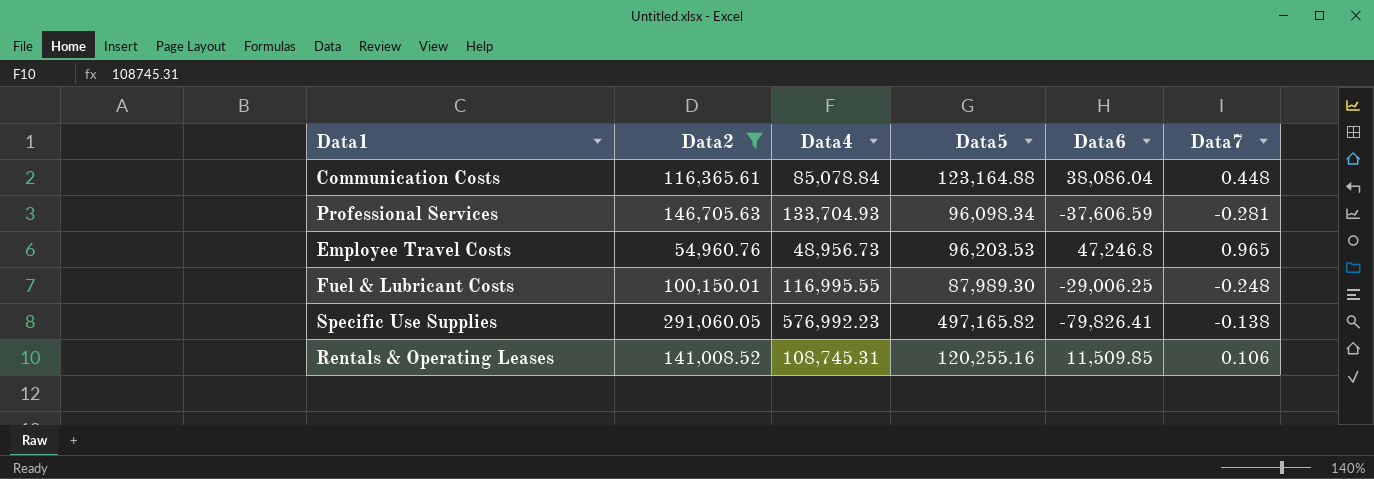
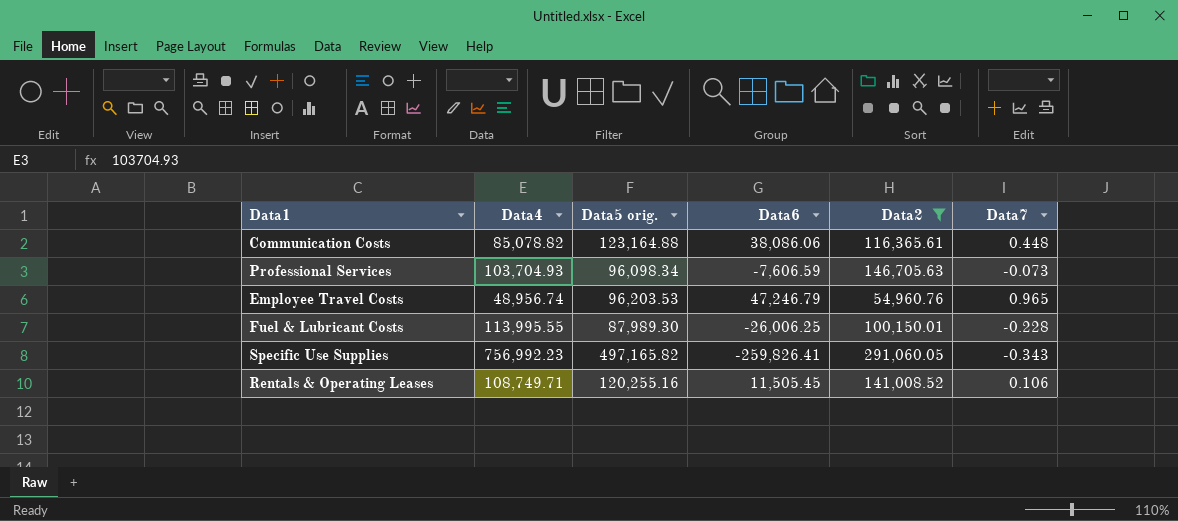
column name: Data5 -> Data5 orig.
column Data2 | position: 2 -> 5
Communication Costs | Data4: 85,078.84 -> 85,078.82
Communication Costs | Data6: 38,086.04 -> 38,086.06
Professional Services | Data4: 133,704.93 -> 103,704.93
Professional Services | Data6: -37,606.59 -> -7,606.59
Professional Services | Data7: -0.281 -> -0.073
Employee Travel Costs | Data4: 48,956.73 -> 48,956.74
Employee Travel Costs | Data6: 47,246.8 -> 47,246.79
Fuel & Lubricant Costs | Data4: 116,995.55 -> 113,995.55
Fuel & Lubricant Costs | Data6: -29,006.25 -> -26,006.25
Fuel & Lubricant Costs | Data7: -0.248 -> -0.228
Specific Use Supplies | Data4: 576,992.23 -> 756,992.23
Specific Use Supplies | Data6: -79,826.41 -> -259,826.41
Specific Use Supplies | Data7: -0.138 -> -0.343
Rentals & Operating Leases | Data4: 108,745.31 -> 108,749.71
Rentals & Operating Leases | Data6: 11,509.85 -> 11,505.45

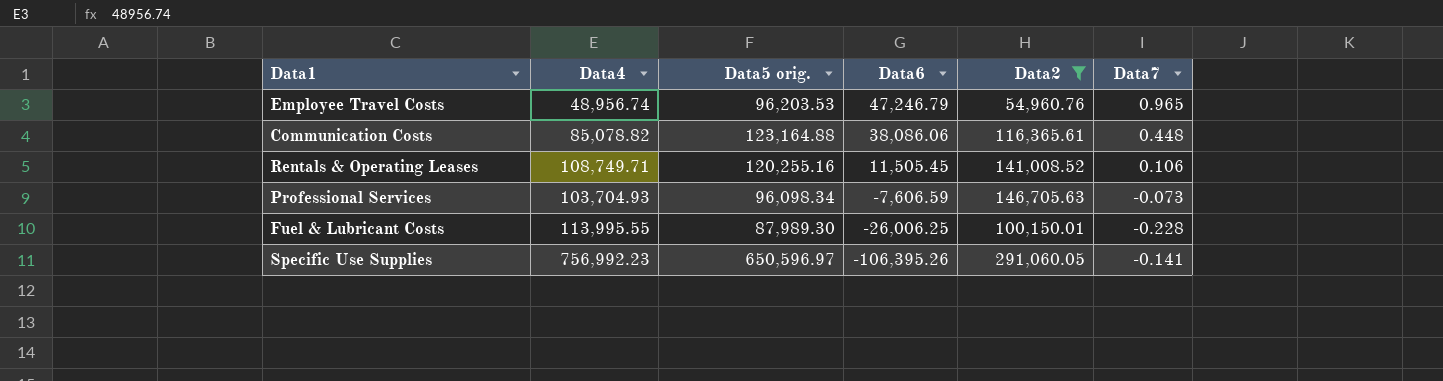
row order: none -> Data6 descending
Specific Use Supplies | Data5 orig.: 497,165.82 -> 650,596.97
Specific Use Supplies | Data6: -259,826.41 -> -106,395.26
Specific Use Supplies | Data7: -0.343 -> -0.141

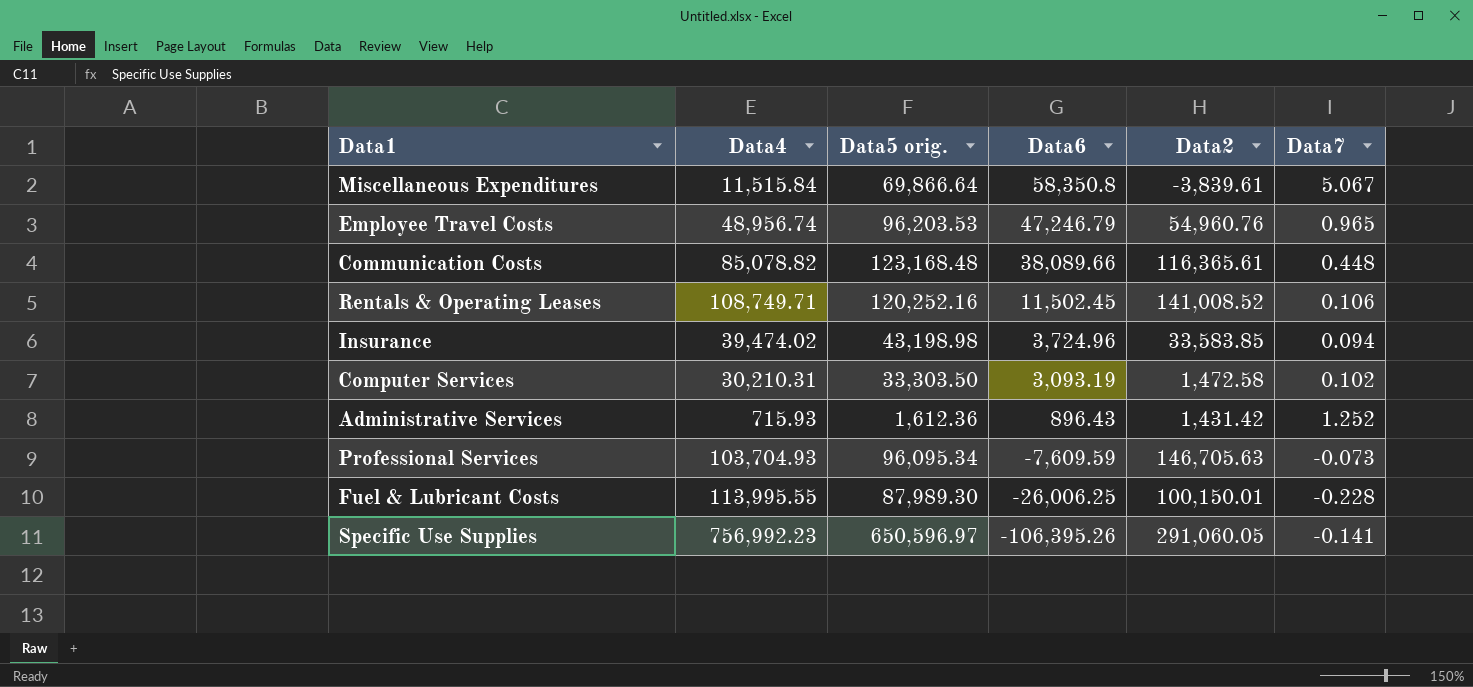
filter: Data2 >= 54,960.76 -> none
Communication Costs | Data5 orig.: 123,164.88 -> 123,168.48
Communication Costs | Data6: 38,086.06 -> 38,089.66
Rentals & Operating Leases | Data5 orig.: 120,255.16 -> 120,252.16
Rentals & Operating Leases | Data6: 11,505.45 -> 11,502.45
Professional Services | Data5 orig.: 96,098.34 -> 96,095.34
Professional Services | Data6: -7,606.59 -> -7,609.59

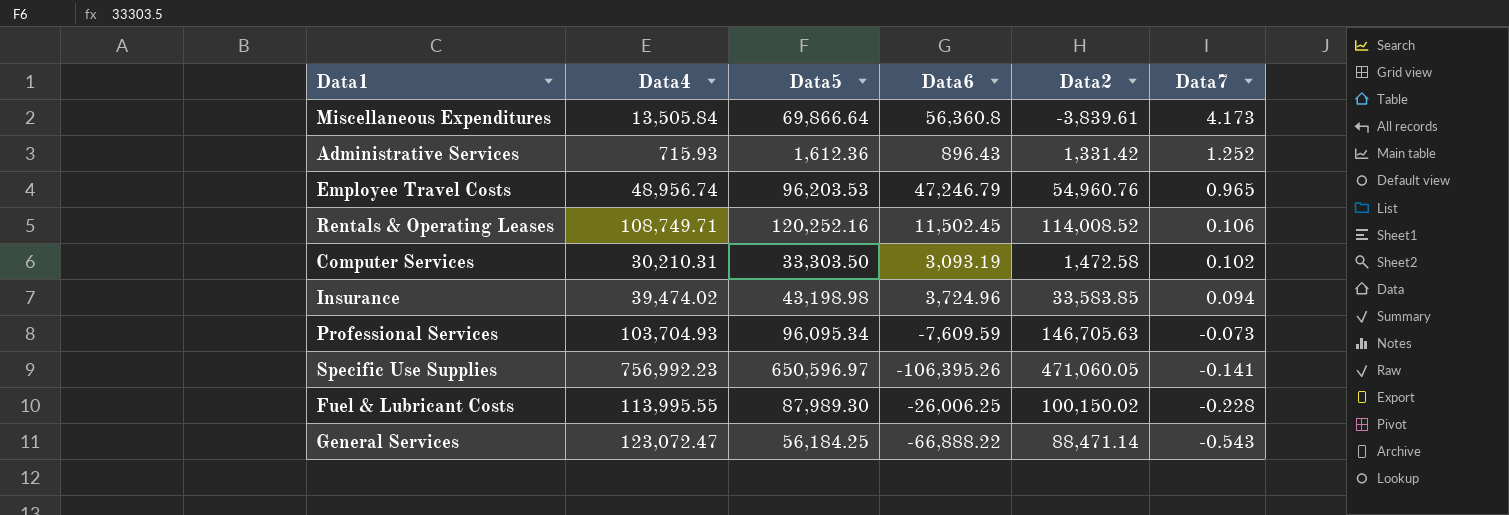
row order: Data6 descending -> Data7 descending
column name: Data5 orig. -> Data5
row Communication Costs: 85,078.82 | 123,168.48 | 38,089.66 | 116,365.61 | 0.448 -> none
Miscellaneous Expenditures | Data4: 11,515.84 -> 13,505.84
Miscellaneous Expenditures | Data6: 58,350.8 -> 56,360.8
Miscellaneous Expenditures | Data7: 5.067 -> 4.173
Administrative Services | Data2: 1,431.42 -> 1,331.42
Rentals & Operating Leases | Data2: 141,008.52 -> 114,008.52
Specific Use Supplies | Data2: 291,060.05 -> 471,060.05
Fuel & Lubricant Costs | Data2: 100,150.01 -> 100,150.02
row General Services: none -> 123,072.47 | 56,184.25 | -66,888.22 | 88,471.14 | -0.543

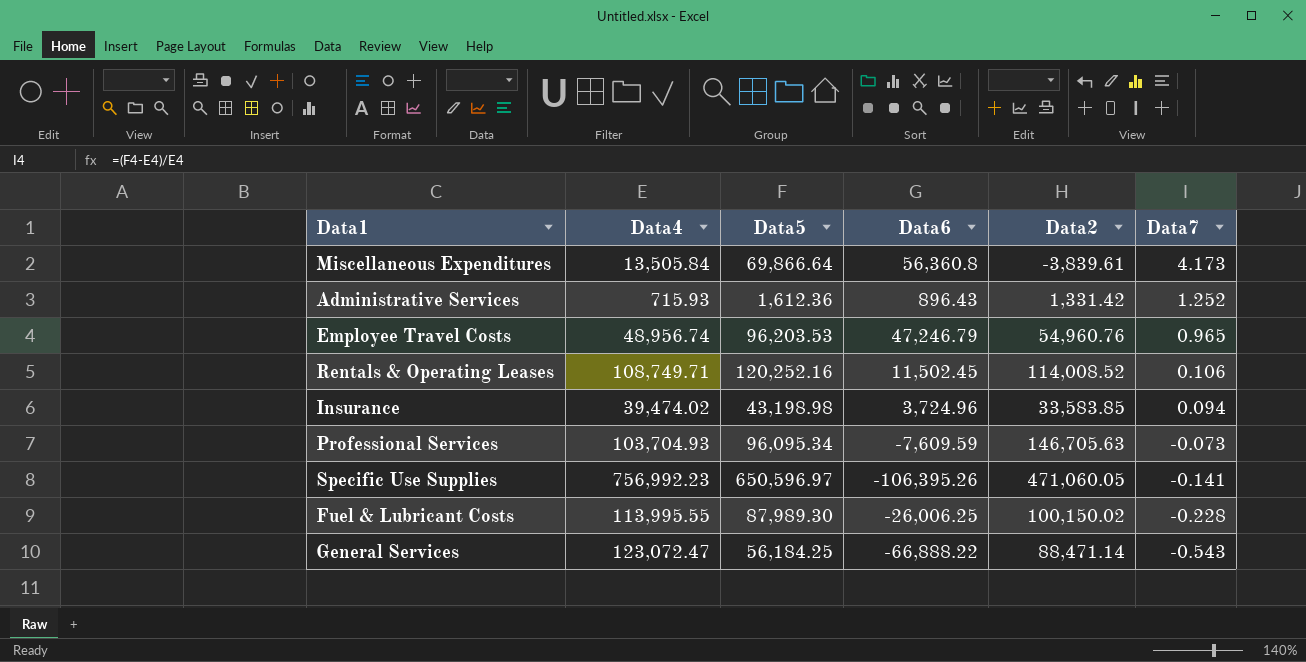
row Computer Services: 30,210.31 | 33,303.50 | 3,093.19 | 1,472.58 | 0.102 -> none

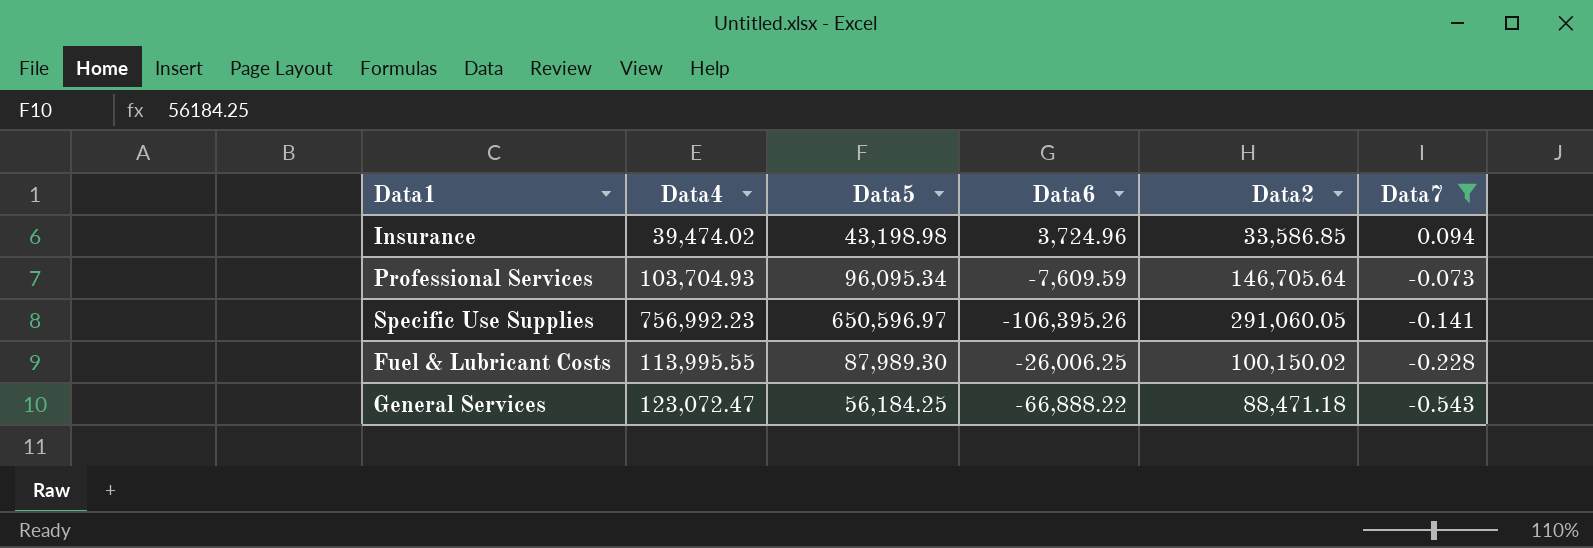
filter: none -> Data7 <= 0.094
Insurance | Data2: 33,583.85 -> 33,586.85
Professional Services | Data2: 146,705.63 -> 146,705.64
Specific Use Supplies | Data2: 471,060.05 -> 291,060.05
General Services | Data2: 88,471.14 -> 88,471.18

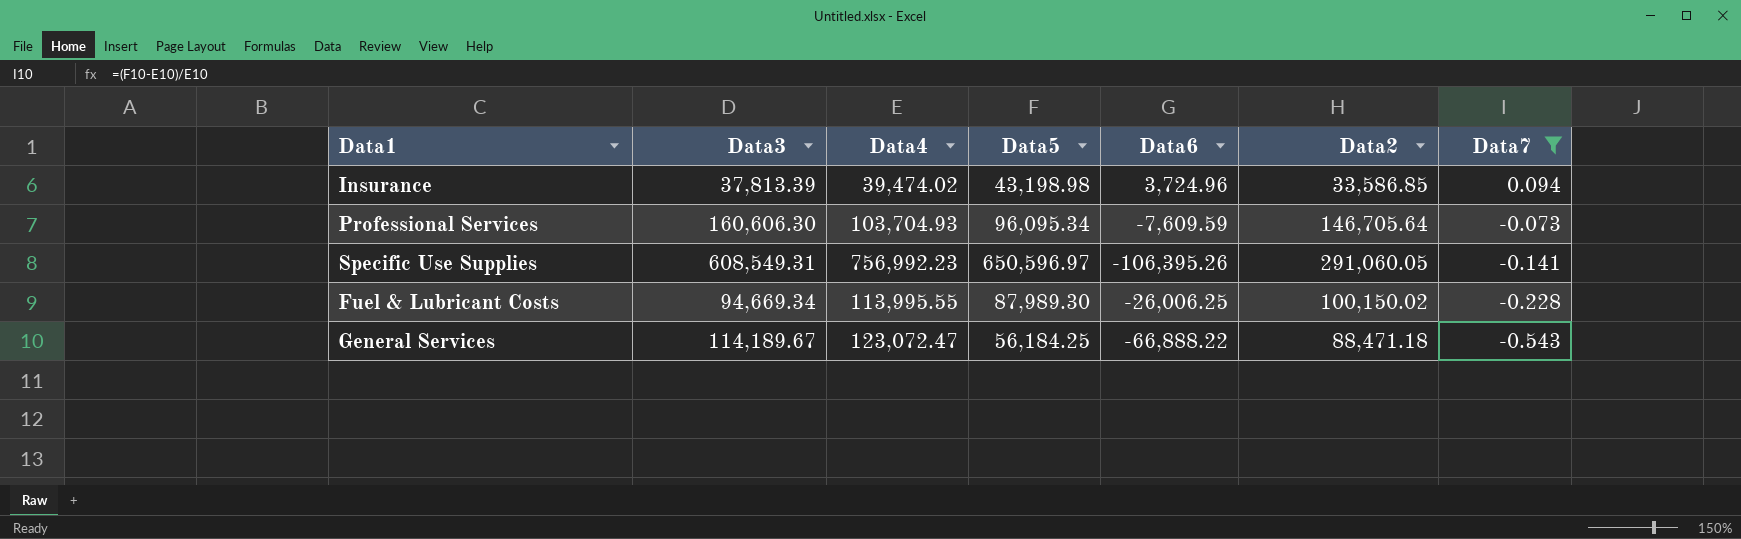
column Data3 | position: none -> 2

